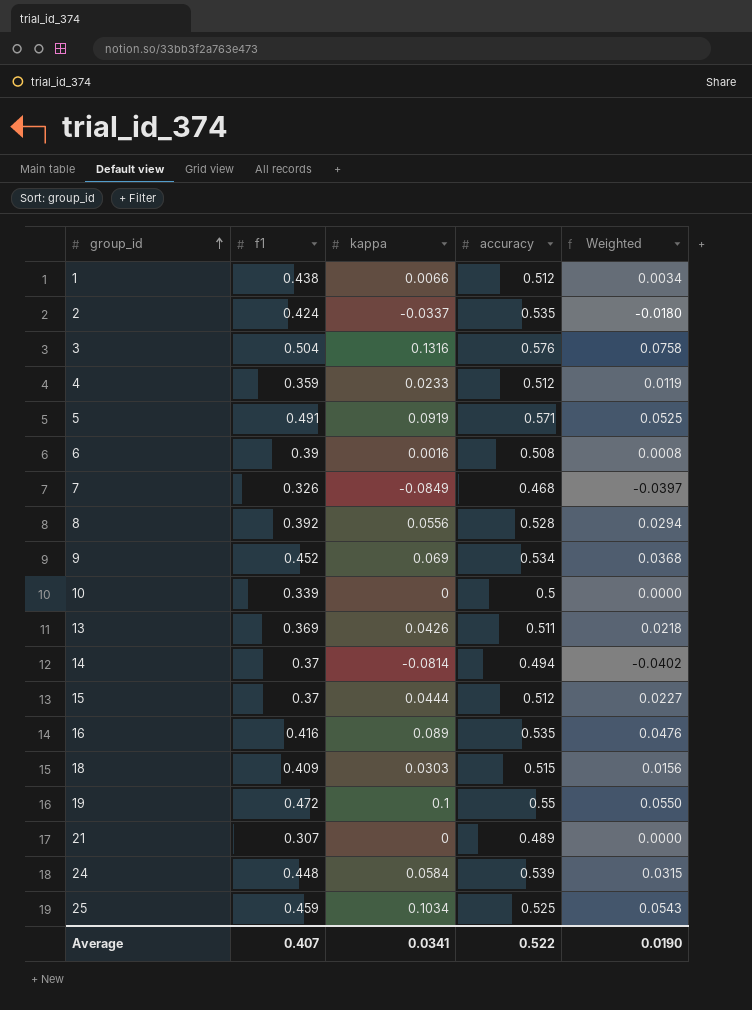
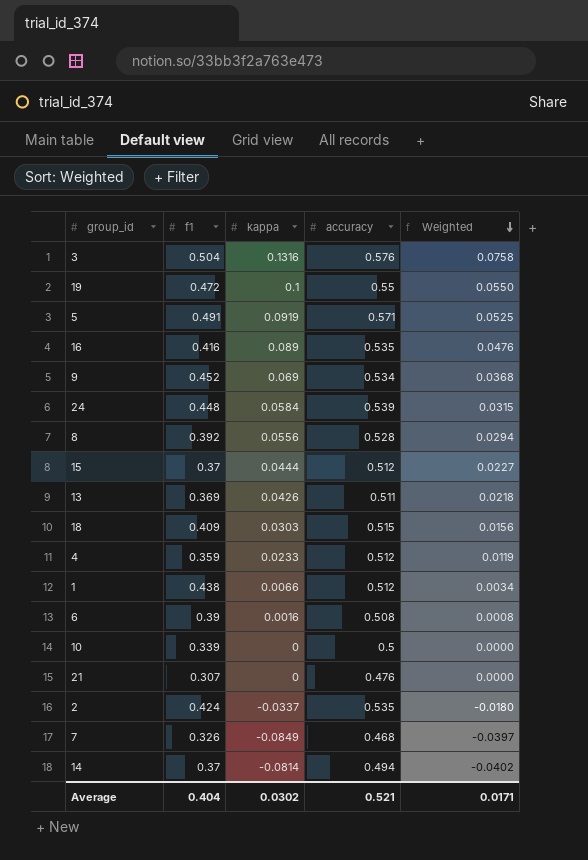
row order: group_id ascending -> Weighted descending
row 25: 0.459 | 0.1034 | 0.525 | 0.0543 -> none
21 | accuracy: 0.489 -> 0.476
Average | f1: 0.407 -> 0.404
Average | kappa: 0.0341 -> 0.0302
Average | accuracy: 0.522 -> 0.521
Average | Weighted: 0.0190 -> 0.0171

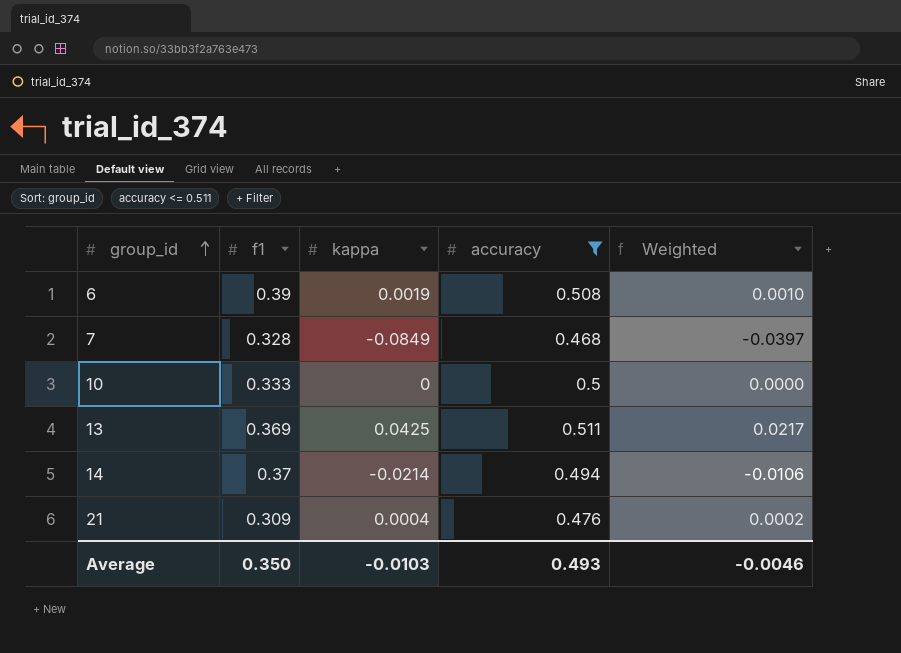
filter: none -> accuracy <= 0.511
row order: Weighted descending -> group_id ascending
6 | kappa: 0.0016 -> 0.0019
6 | Weighted: 0.0008 -> 0.0010
7 | f1: 0.326 -> 0.328
10 | f1: 0.339 -> 0.333
13 | kappa: 0.0426 -> 0.0425
13 | Weighted: 0.0218 -> 0.0217
14 | kappa: -0.0814 -> -0.0214
14 | Weighted: -0.0402 -> -0.0106
21 | f1: 0.307 -> 0.309
21 | kappa: 0 -> 0.0004
21 | Weighted: 0.0000 -> 0.0002
Average | f1: 0.404 -> 0.350
Average | kappa: 0.0302 -> -0.0103
Average | accuracy: 0.521 -> 0.493
Average | Weighted: 0.0171 -> -0.0046

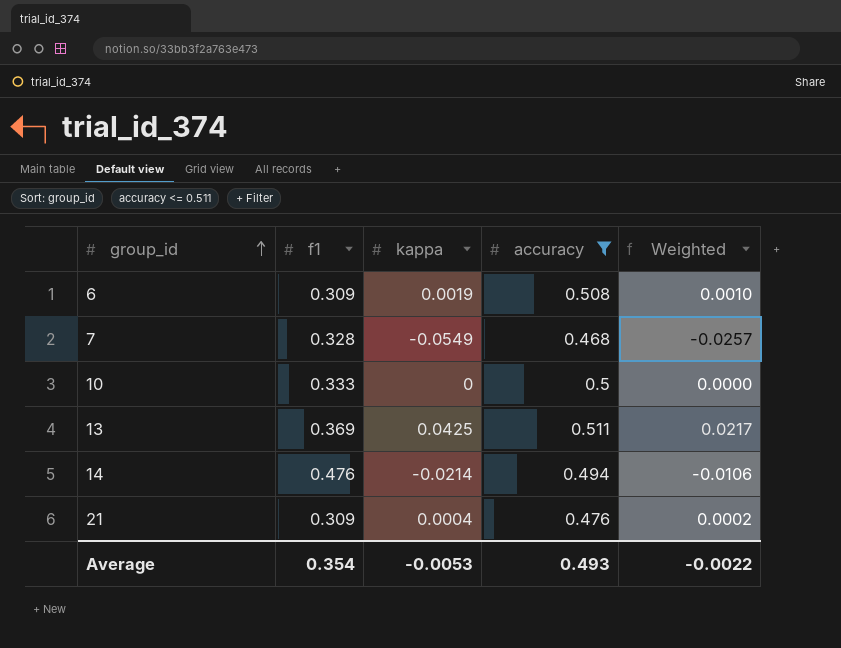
6 | f1: 0.39 -> 0.309
7 | kappa: -0.0849 -> -0.0549
7 | Weighted: -0.0397 -> -0.0257
14 | f1: 0.37 -> 0.476
Average | f1: 0.350 -> 0.354
Average | kappa: -0.0103 -> -0.0053
Average | Weighted: -0.0046 -> -0.0022

